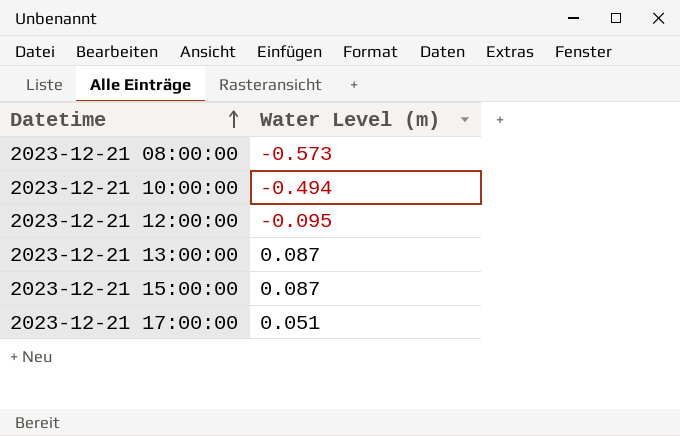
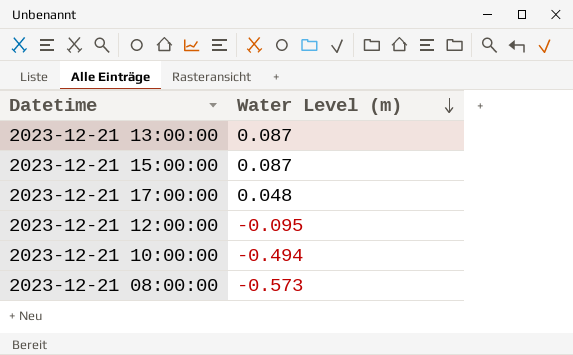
row order: Datetime ascending -> Water Level (m) descending
2023-12-21 17:00:00 | Water Level (m): 0.051 -> 0.048

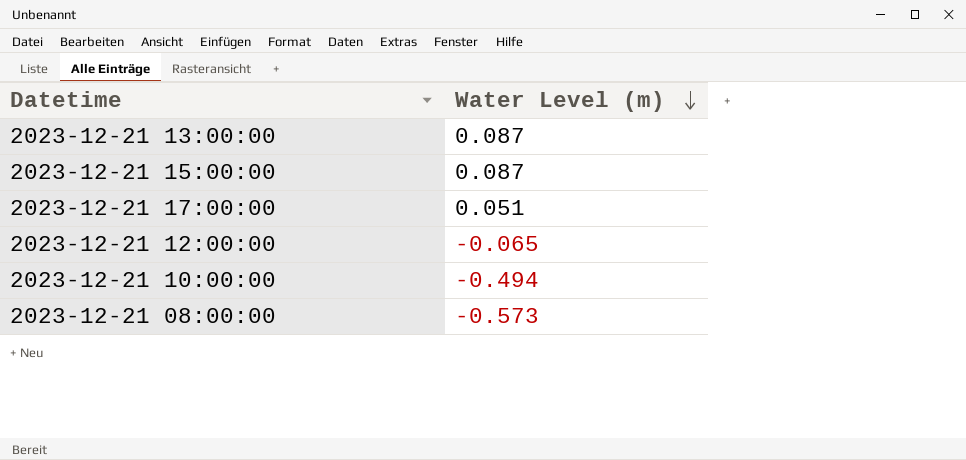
2023-12-21 17:00:00 | Water Level (m): 0.048 -> 0.051
2023-12-21 12:00:00 | Water Level (m): -0.095 -> -0.065

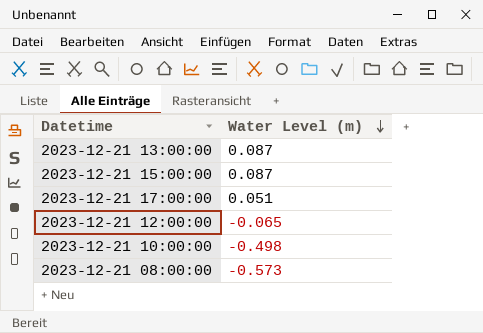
2023-12-21 10:00:00 | Water Level (m): -0.494 -> -0.498

